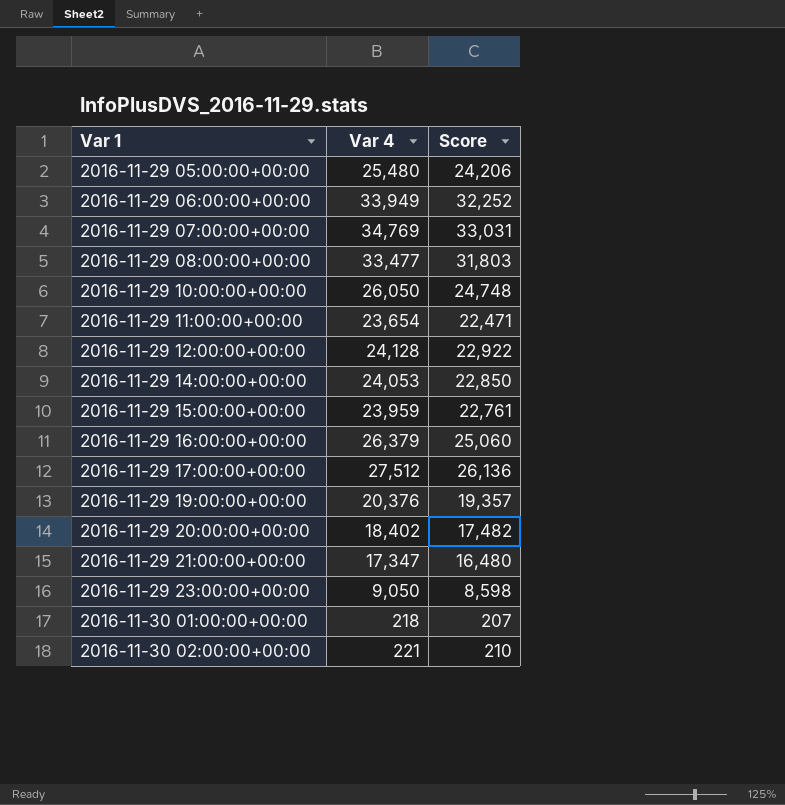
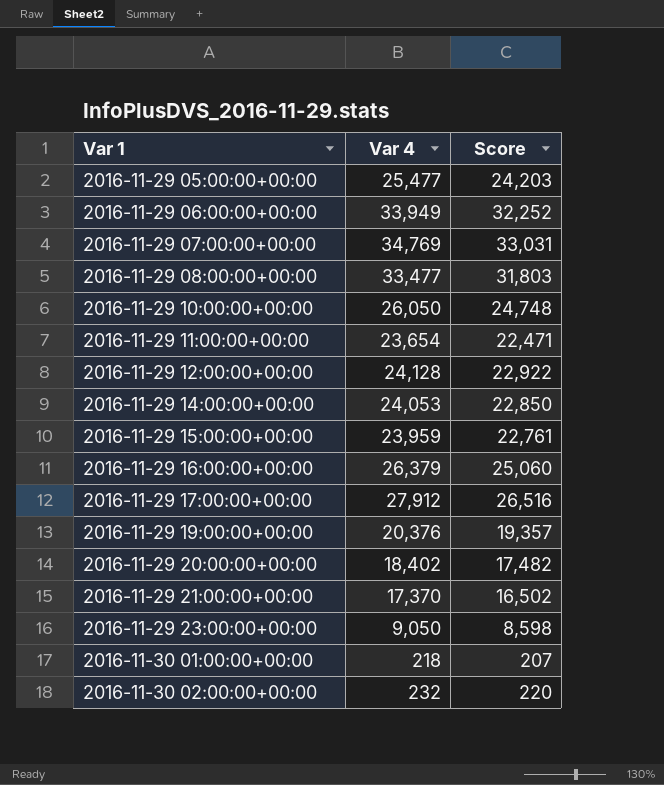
2016-11-29 05:00:00+00:00 | Var 4: 25,480 -> 25,477
2016-11-29 05:00:00+00:00 | Score: 24,206 -> 24,203
2016-11-29 17:00:00+00:00 | Var 4: 27,512 -> 27,912
2016-11-29 17:00:00+00:00 | Score: 26,136 -> 26,516
2016-11-29 21:00:00+00:00 | Var 4: 17,347 -> 17,370
2016-11-29 21:00:00+00:00 | Score: 16,480 -> 16,502
2016-11-30 02:00:00+00:00 | Var 4: 221 -> 232
2016-11-30 02:00:00+00:00 | Score: 210 -> 220

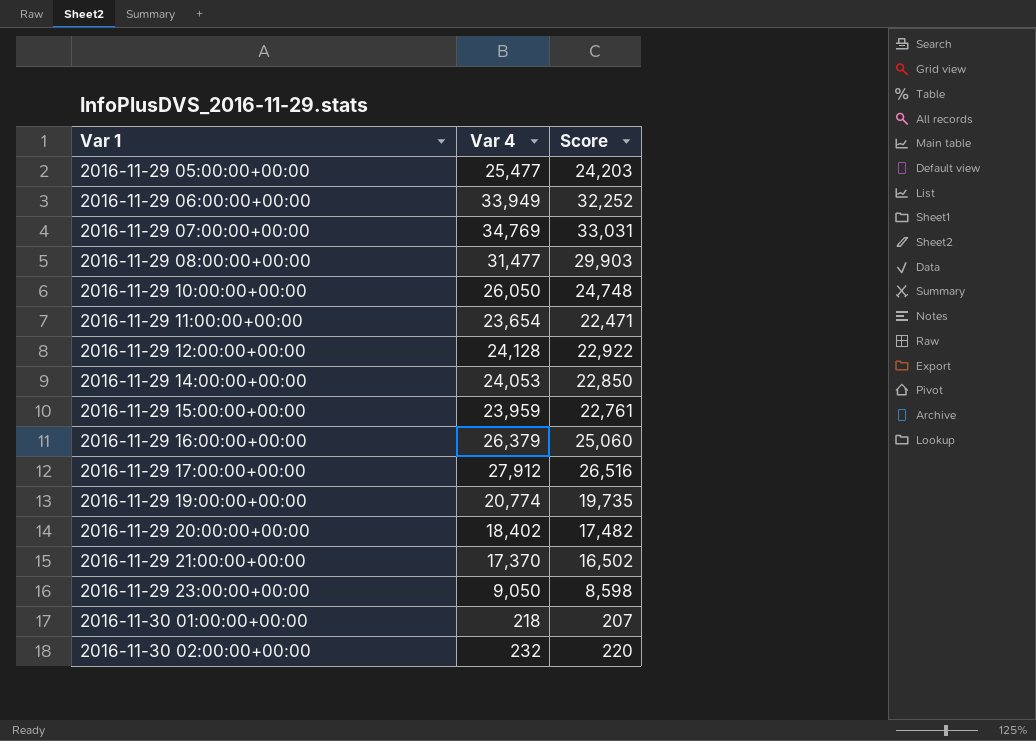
2016-11-29 08:00:00+00:00 | Var 4: 33,477 -> 31,477
2016-11-29 08:00:00+00:00 | Score: 31,803 -> 29,903
2016-11-29 19:00:00+00:00 | Var 4: 20,376 -> 20,774
2016-11-29 19:00:00+00:00 | Score: 19,357 -> 19,735

